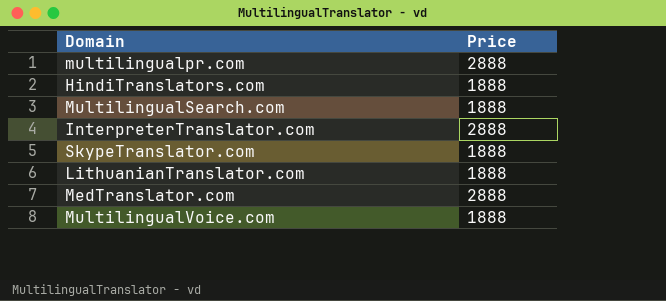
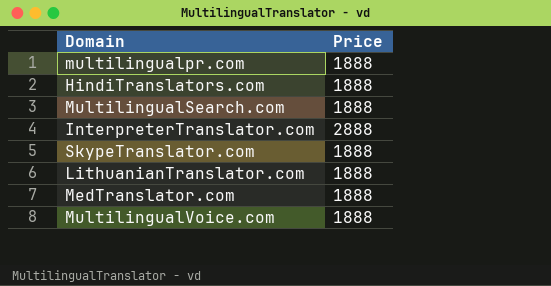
multilingualpr.com | Price: 2888 -> 1888
MedTranslator.com | Price: 2888 -> 1888

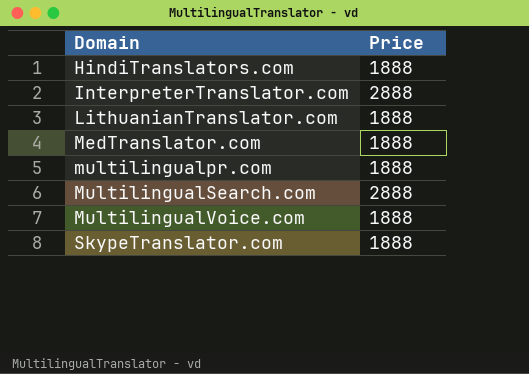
row order: none -> Domain ascending
MultilingualSearch.com | Price: 1888 -> 2888

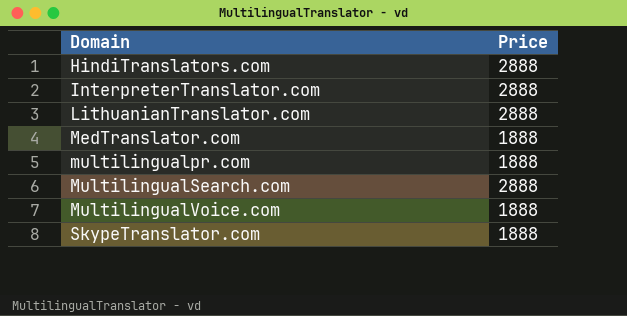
HindiTranslators.com | Price: 1888 -> 2888
LithuanianTranslator.com | Price: 1888 -> 2888

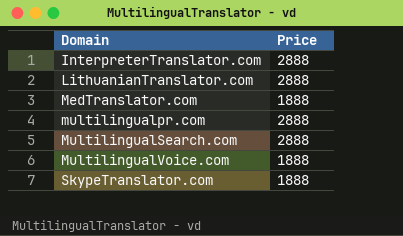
row HindiTranslators.com: 2888 -> none
multilingualpr.com | Price: 1888 -> 2888

